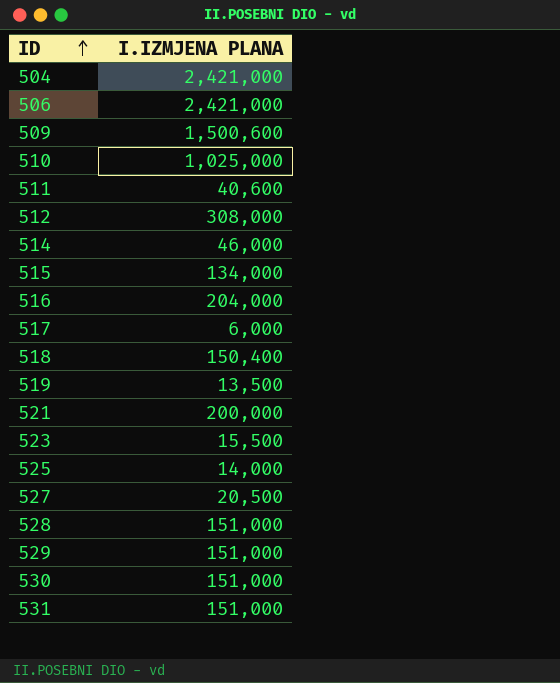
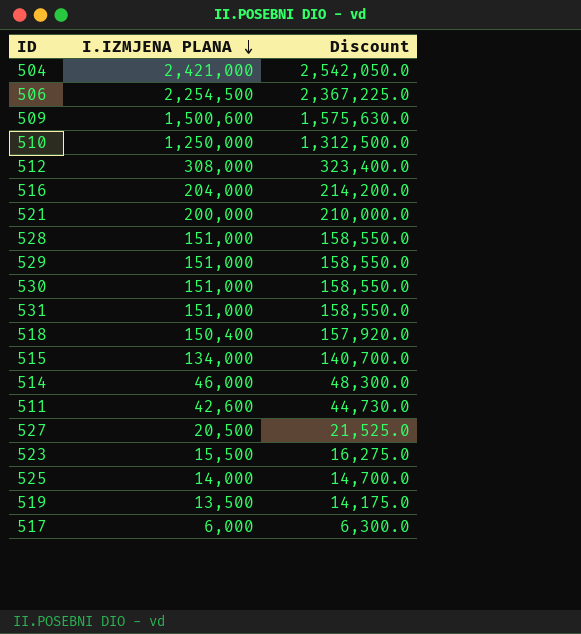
row order: ID ascending -> I.IZMJENA PLANA descending
column Discount | formula: none -> [I.IZMJENA PLANA] * 1.05
506 | I.IZMJENA PLANA: 2,421,000 -> 2,254,500
510 | I.IZMJENA PLANA: 1,025,000 -> 1,250,000
511 | I.IZMJENA PLANA: 40,600 -> 42,600

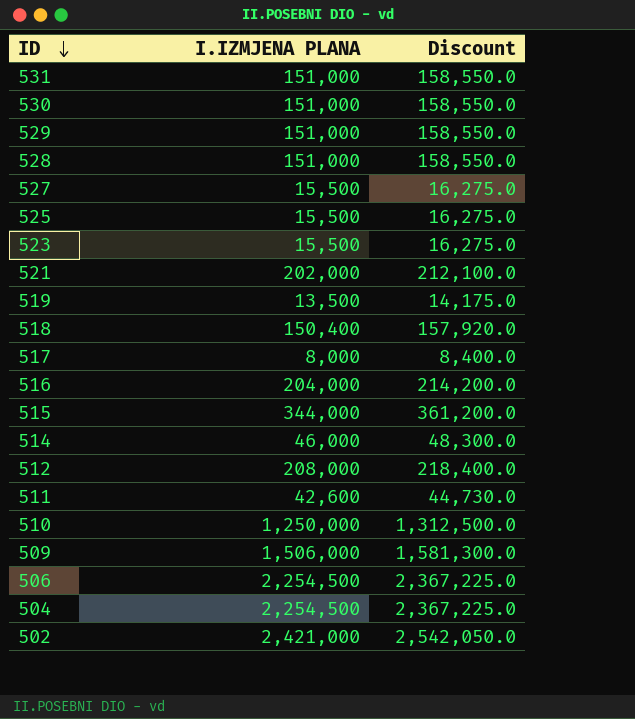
row order: I.IZMJENA PLANA descending -> ID descending
527 | I.IZMJENA PLANA: 20,500 -> 15,500
527 | Discount: 21,525.0 -> 16,275.0
525 | I.IZMJENA PLANA: 14,000 -> 15,500
525 | Discount: 14,700.0 -> 16,275.0
521 | I.IZMJENA PLANA: 200,000 -> 202,000
521 | Discount: 210,000.0 -> 212,100.0
517 | I.IZMJENA PLANA: 6,000 -> 8,000
517 | Discount: 6,300.0 -> 8,400.0
515 | I.IZMJENA PLANA: 134,000 -> 344,000
515 | Discount: 140,700.0 -> 361,200.0
512 | I.IZMJENA PLANA: 308,000 -> 208,000
512 | Discount: 323,400.0 -> 218,400.0
509 | I.IZMJENA PLANA: 1,500,600 -> 1,506,000
509 | Discount: 1,575,630.0 -> 1,581,300.0
504 | I.IZMJENA PLANA: 2,421,000 -> 2,254,500
504 | Discount: 2,542,050.0 -> 2,367,225.0
row 502: none -> 2,421,000 | 2,542,050.0

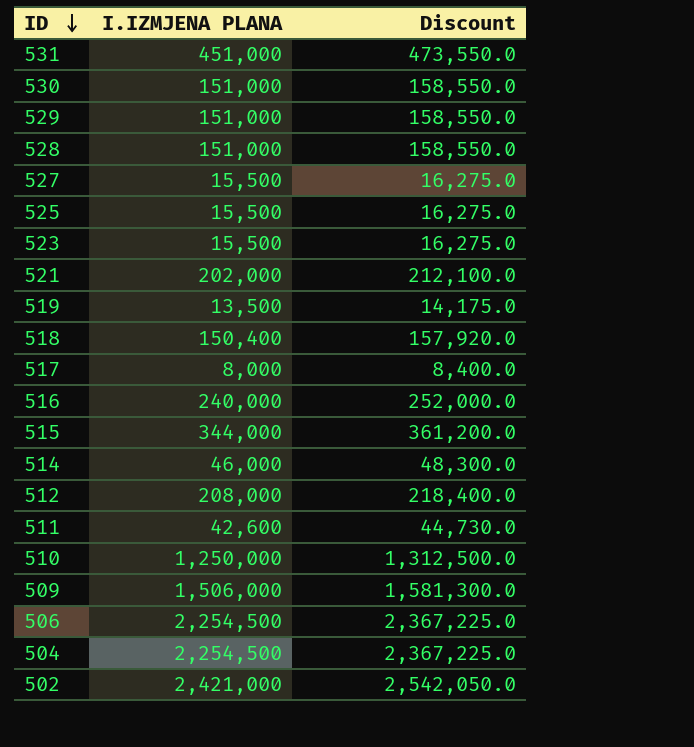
531 | I.IZMJENA PLANA: 151,000 -> 451,000
531 | Discount: 158,550.0 -> 473,550.0
516 | I.IZMJENA PLANA: 204,000 -> 240,000
516 | Discount: 214,200.0 -> 252,000.0

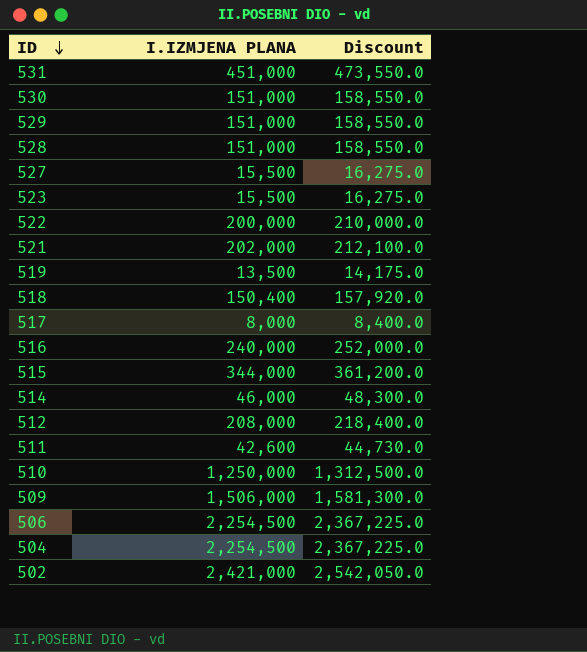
row 525: 15,500 | 16,275.0 -> none
row 522: none -> 200,000 | 210,000.0

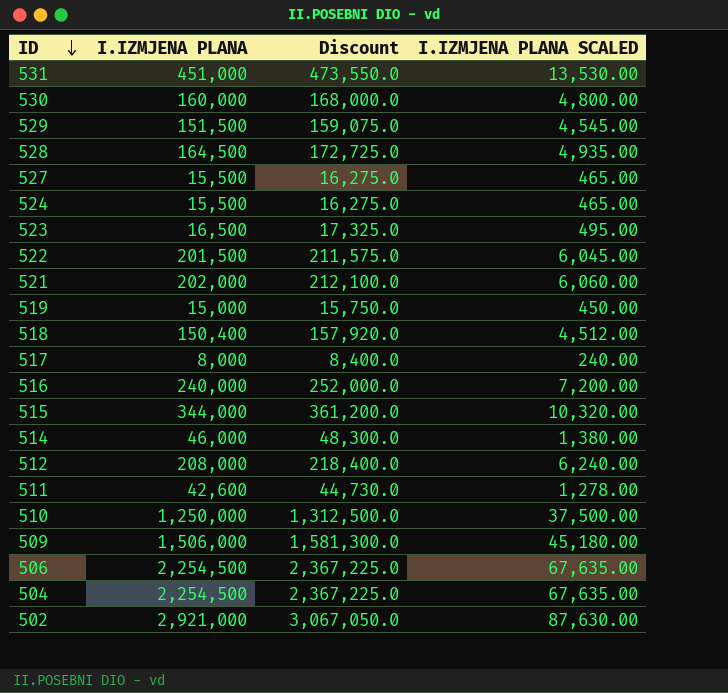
column I.IZMJENA PLANA SCALED | formula: none -> [I.IZMJENA PLANA] * 0.03
530 | I.IZMJENA PLANA: 151,000 -> 160,000
530 | Discount: 158,550.0 -> 168,000.0
529 | I.IZMJENA PLANA: 151,000 -> 151,500
529 | Discount: 158,550.0 -> 159,075.0
528 | I.IZMJENA PLANA: 151,000 -> 164,500
528 | Discount: 158,550.0 -> 172,725.0
row 524: none -> 15,500 | 16,275.0 | 465.00
523 | I.IZMJENA PLANA: 15,500 -> 16,500
523 | Discount: 16,275.0 -> 17,325.0
522 | I.IZMJENA PLANA: 200,000 -> 201,500
522 | Discount: 210,000.0 -> 211,575.0
519 | I.IZMJENA PLANA: 13,500 -> 15,000
519 | Discount: 14,175.0 -> 15,750.0
502 | I.IZMJENA PLANA: 2,421,000 -> 2,921,000
502 | Discount: 2,542,050.0 -> 3,067,050.0

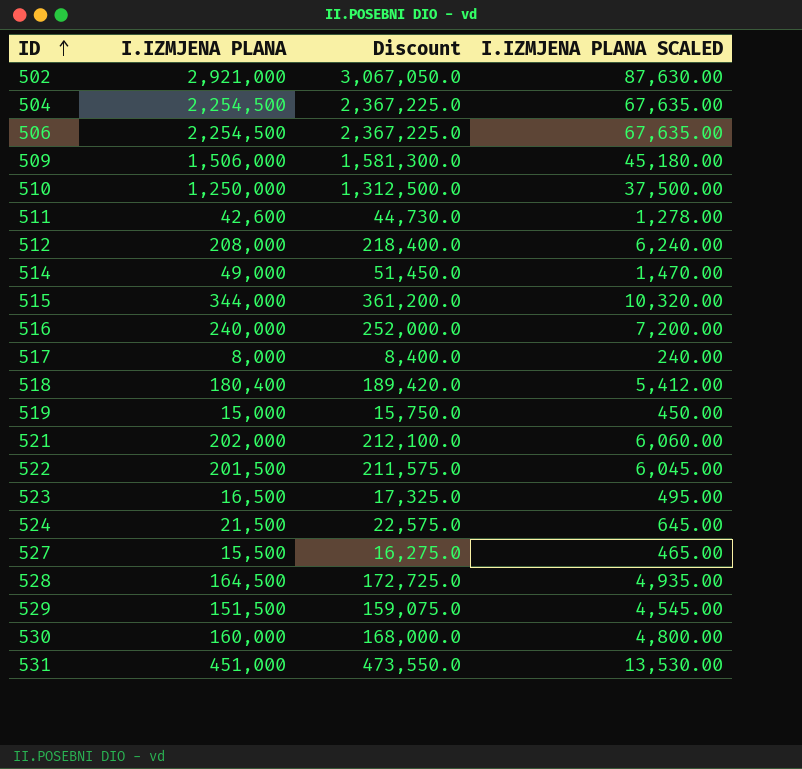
row order: ID descending -> ID ascending
514 | I.IZMJENA PLANA: 46,000 -> 49,000
514 | Discount: 48,300.0 -> 51,450.0
514 | I.IZMJENA PLANA SCALED: 1,380.00 -> 1,470.00
518 | I.IZMJENA PLANA: 150,400 -> 180,400
518 | Discount: 157,920.0 -> 189,420.0
518 | I.IZMJENA PLANA SCALED: 4,512.00 -> 5,412.00
524 | I.IZMJENA PLANA: 15,500 -> 21,500
524 | Discount: 16,275.0 -> 22,575.0
524 | I.IZMJENA PLANA SCALED: 465.00 -> 645.00

